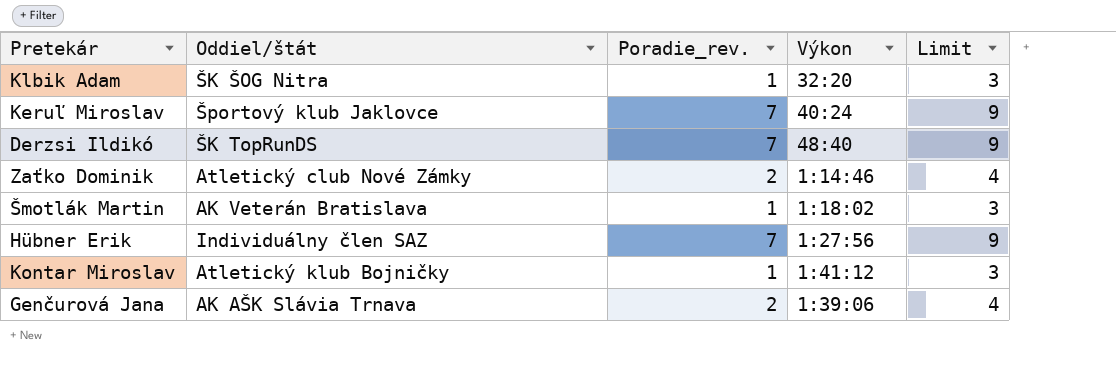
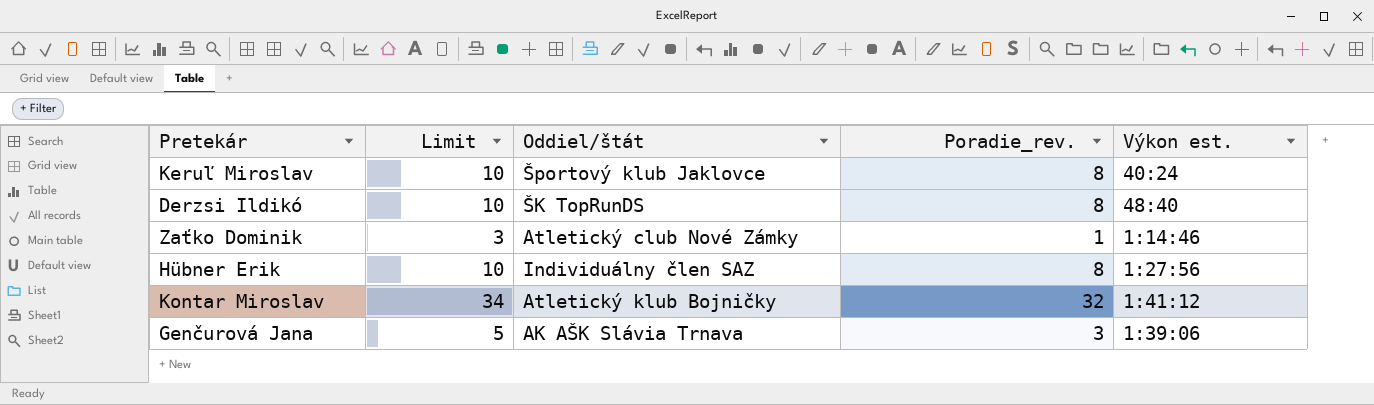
column Limit | position: 5 -> 2
column name: Výkon -> Výkon est.
row Klbik Adam: ŠK ŠOG Nitra | 1 | 32:20 | 3 -> none
row Šmotlák Martin: AK Veterán Bratislava | 1 | 1:18:02 | 3 -> none
Keruľ Miroslav | Limit: 9 -> 10
Keruľ Miroslav | Poradie_rev.: 7 -> 8
Derzsi Ildikó | Limit: 9 -> 10
Derzsi Ildikó | Poradie_rev.: 7 -> 8
Zaťko Dominik | Limit: 4 -> 3
Zaťko Dominik | Poradie_rev.: 2 -> 1
Hübner Erik | Limit: 9 -> 10
Hübner Erik | Poradie_rev.: 7 -> 8
Kontar Miroslav | Limit: 3 -> 34
Kontar Miroslav | Poradie_rev.: 1 -> 32
Genčurová Jana | Limit: 4 -> 5
Genčurová Jana | Poradie_rev.: 2 -> 3

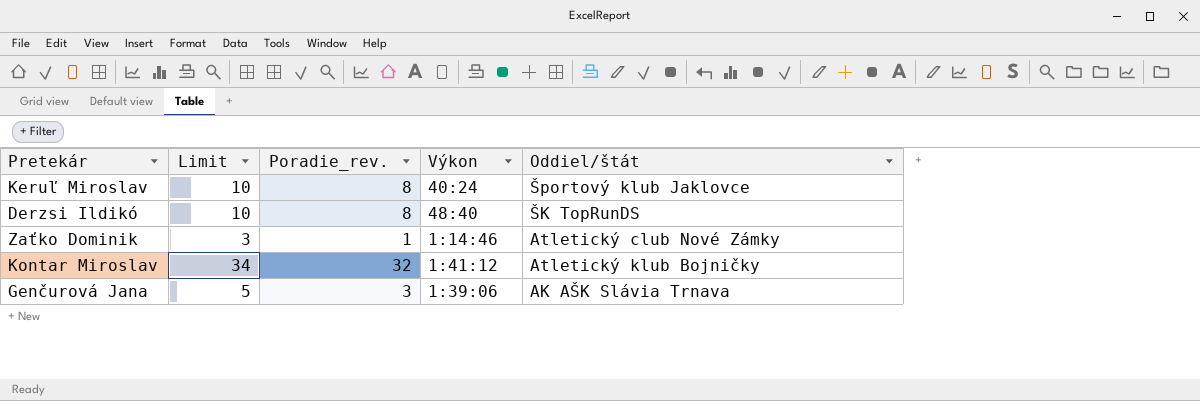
column name: Výkon est. -> Výkon
column Oddiel/štát | position: 3 -> 5
row Hübner Erik: 10 | Individuálny člen SAZ | 8 | 1:27:56 -> none

